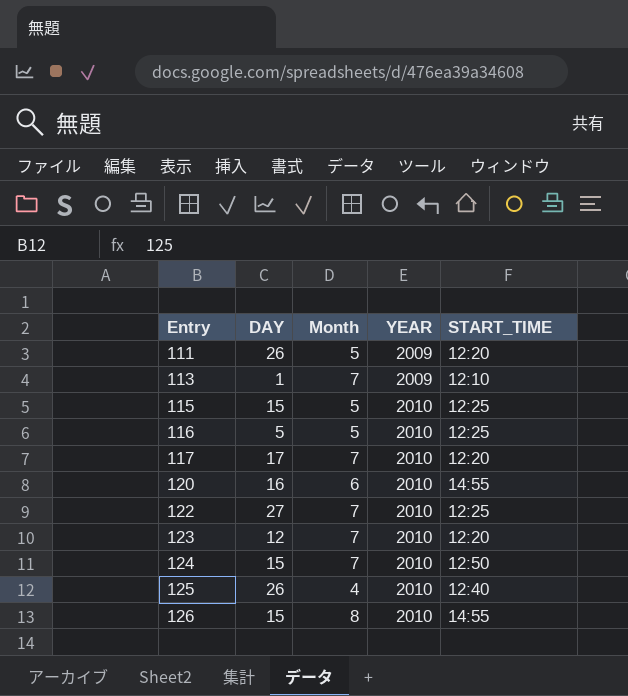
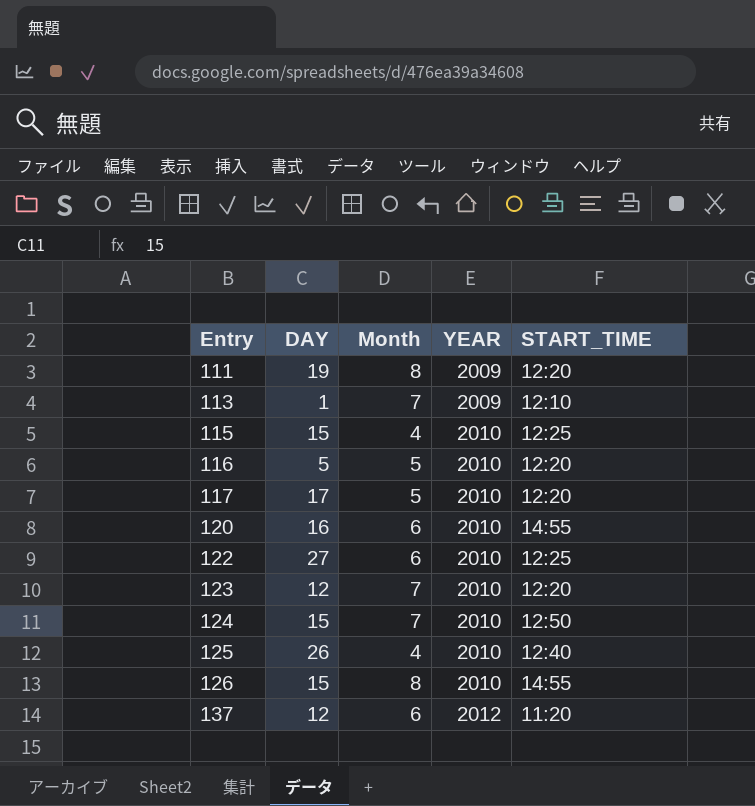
111 | DAY: 26 -> 19
111 | Month: 5 -> 8
115 | Month: 5 -> 4
116 | START_TIME: 12:25 -> 12:20
117 | Month: 7 -> 5
122 | Month: 7 -> 6
row 137: none -> 12 | 6 | 2012 | 11:20

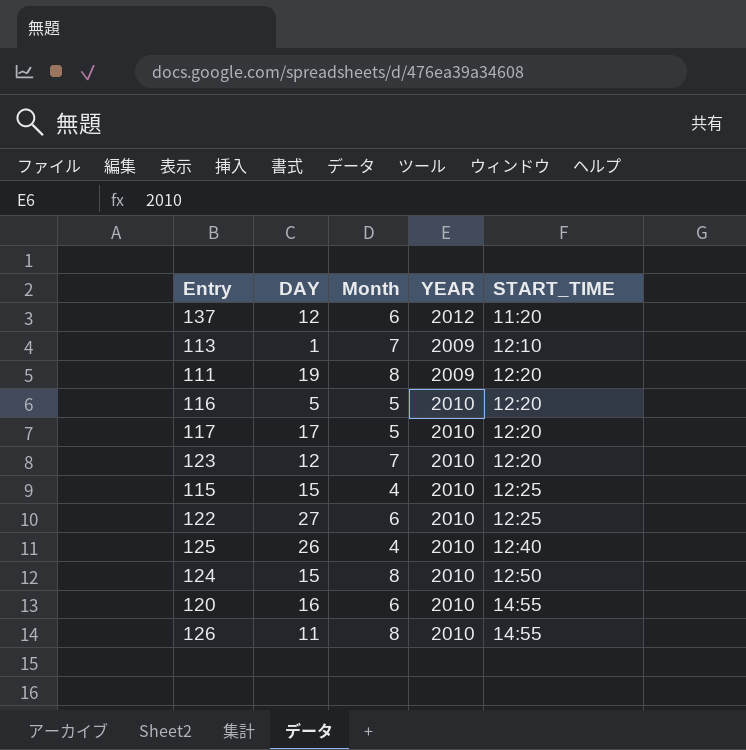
row order: Entry ascending -> START_TIME ascending
124 | Month: 7 -> 8
126 | DAY: 15 -> 11

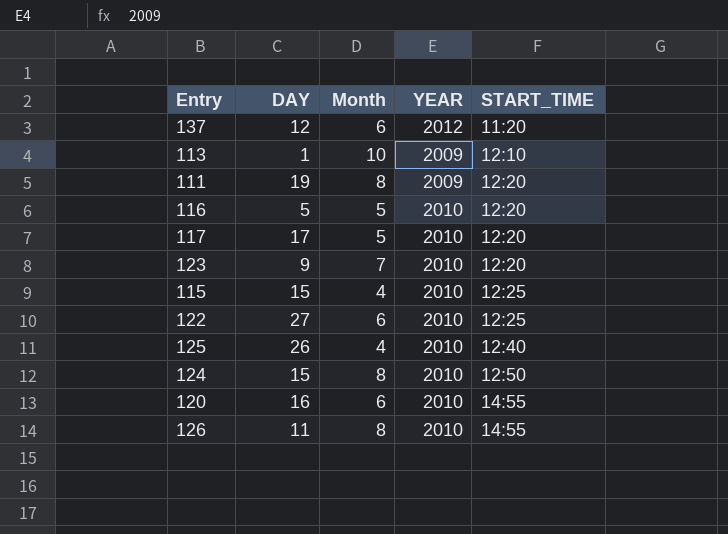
113 | Month: 7 -> 10
123 | DAY: 12 -> 9

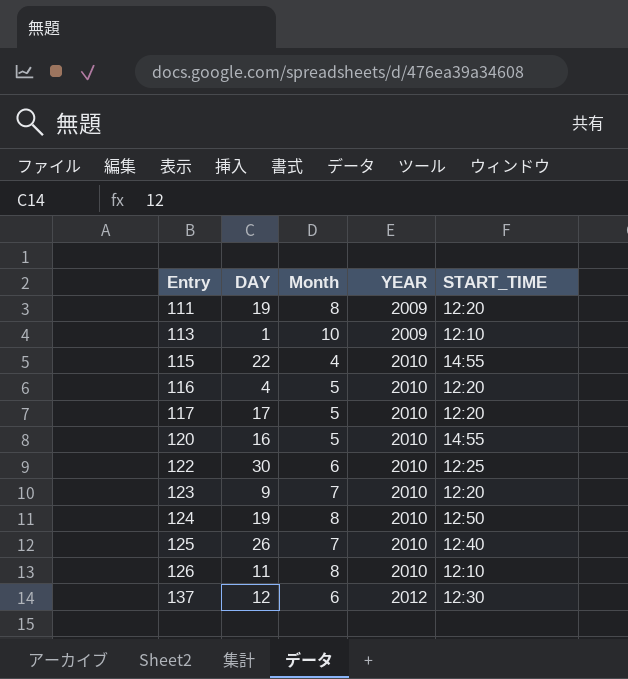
row order: START_TIME ascending -> Entry ascending
115 | DAY: 15 -> 22
115 | START_TIME: 12:25 -> 14:55
116 | DAY: 5 -> 4
120 | Month: 6 -> 5
122 | DAY: 27 -> 30
124 | DAY: 15 -> 19
125 | Month: 4 -> 7
126 | START_TIME: 14:55 -> 12:10
137 | START_TIME: 11:20 -> 12:30

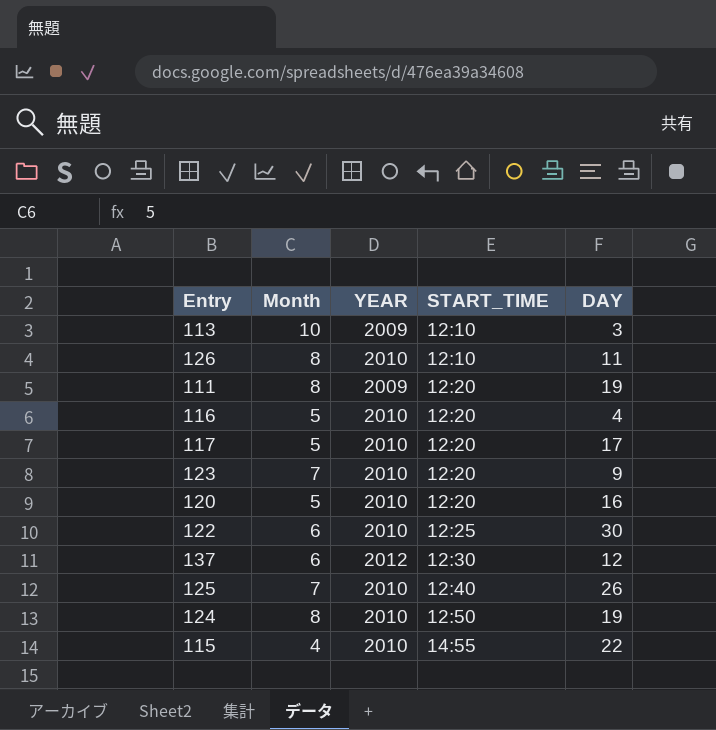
row order: Entry ascending -> START_TIME ascending
column DAY | position: 2 -> 5
113 | DAY: 1 -> 3
120 | START_TIME: 14:55 -> 12:20

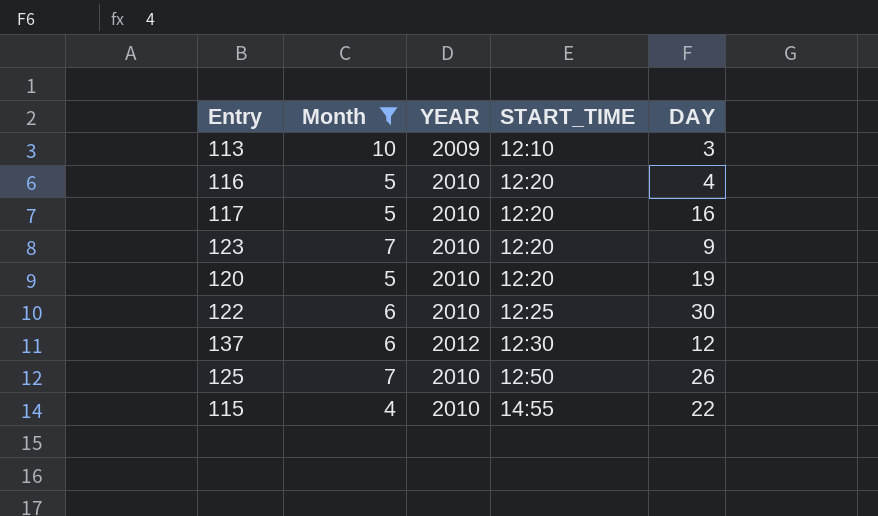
filter: none -> Month != 8
117 | DAY: 17 -> 16
120 | DAY: 16 -> 19
125 | START_TIME: 12:40 -> 12:50

